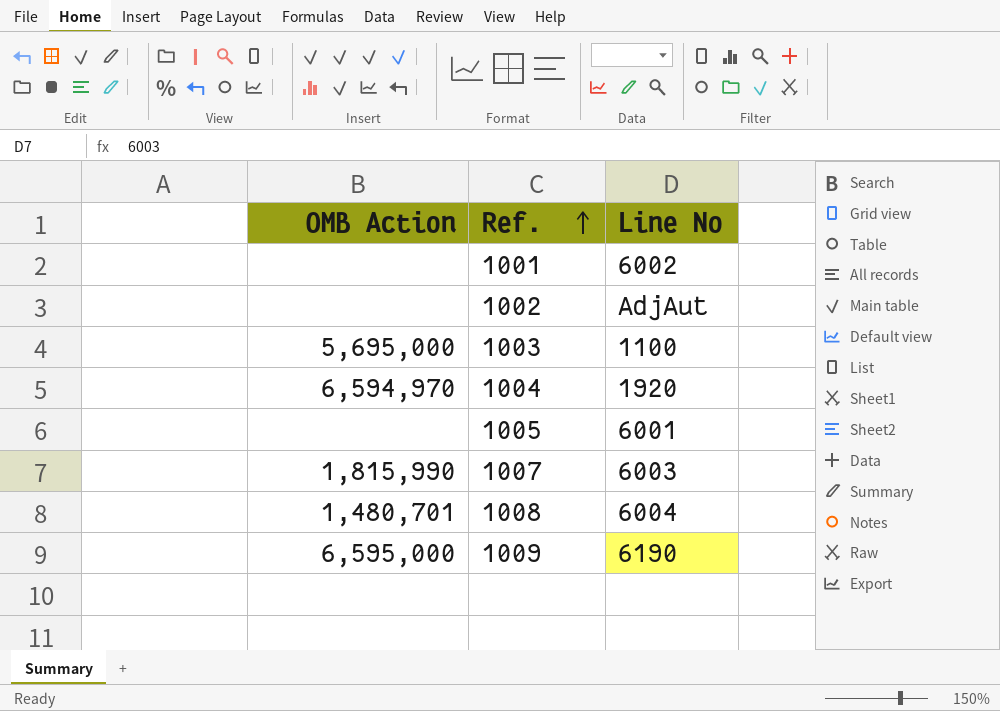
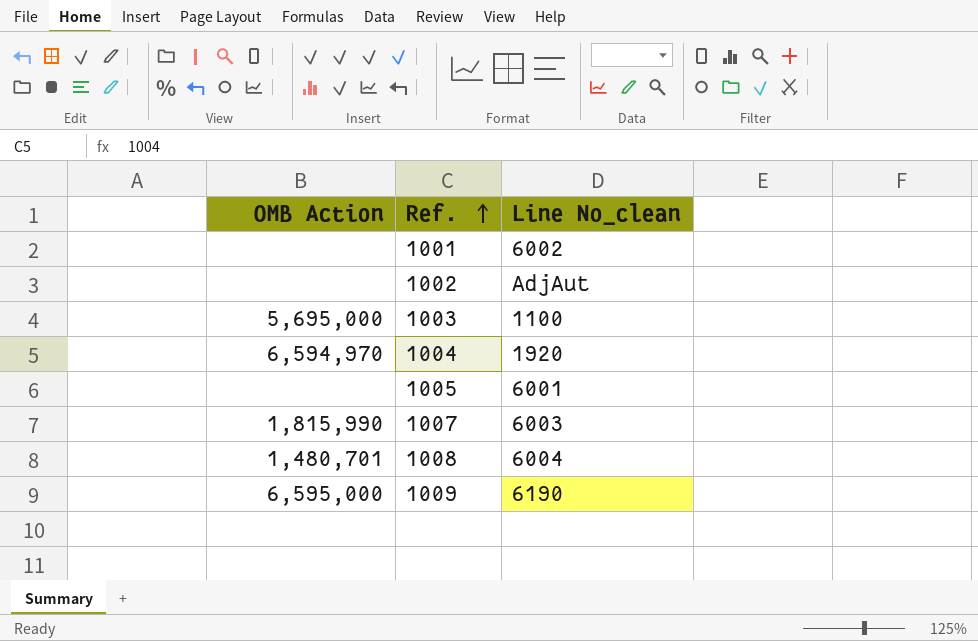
column name: Line No -> Line No_clean

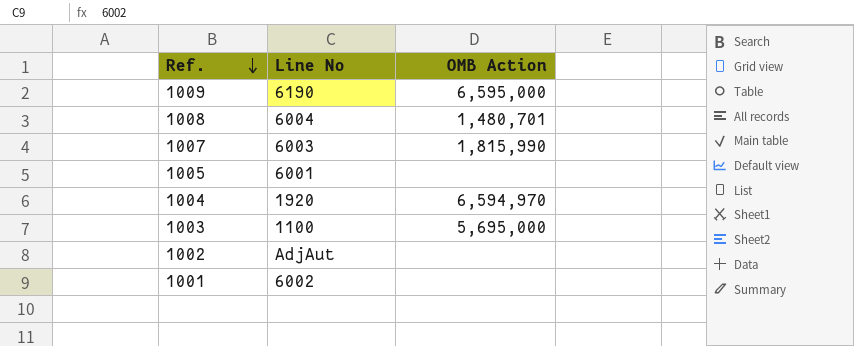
row order: Ref. ascending -> Ref. descending
column name: Line No_clean -> Line No
column OMB Action | position: 1 -> 3

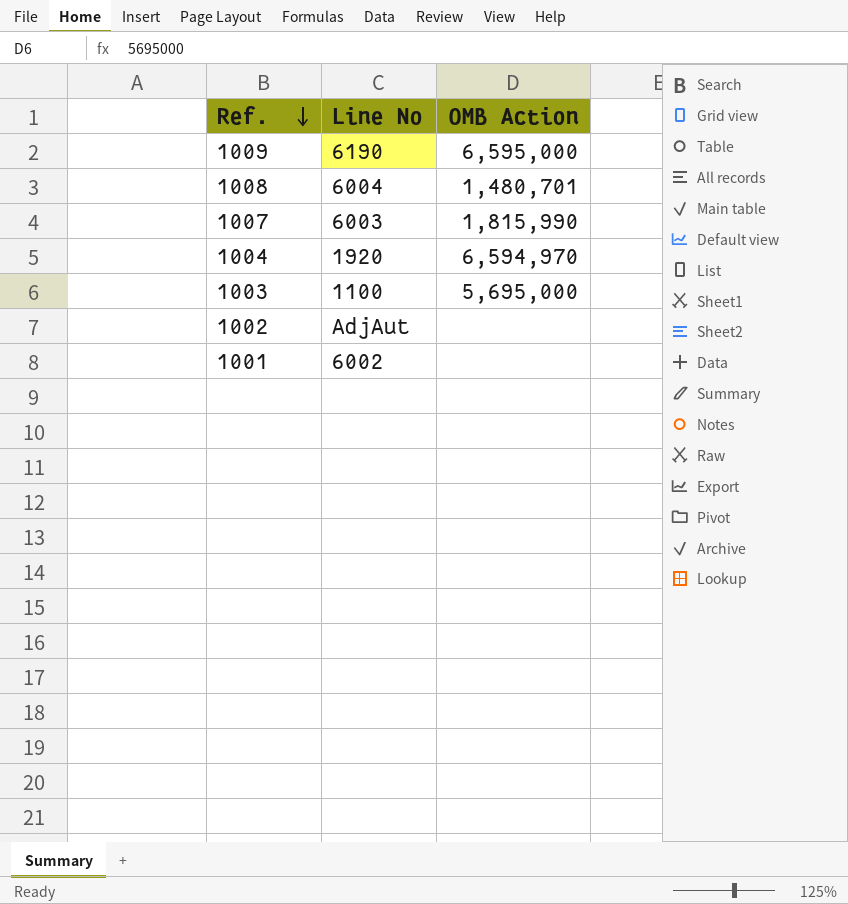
row 1005: 6001 | none -> none

